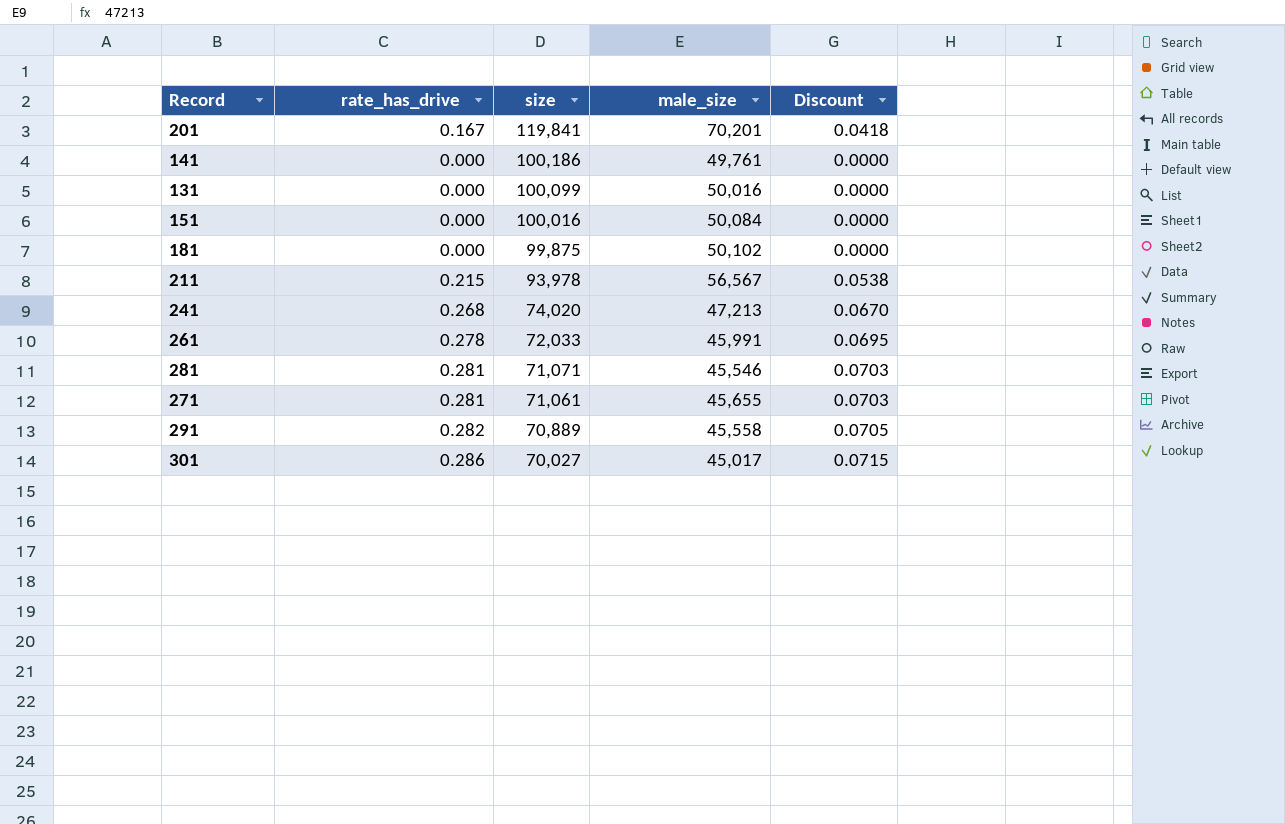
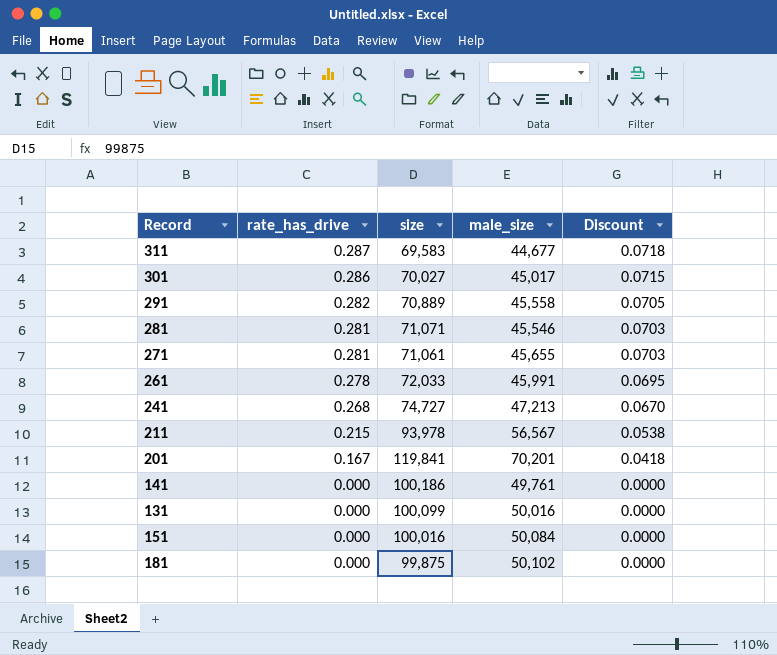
row order: size descending -> rate_has_drive descending
row 311: none -> 0.287 | 69,583 | 44,677 | 0.0718
241 | size: 74,020 -> 74,727

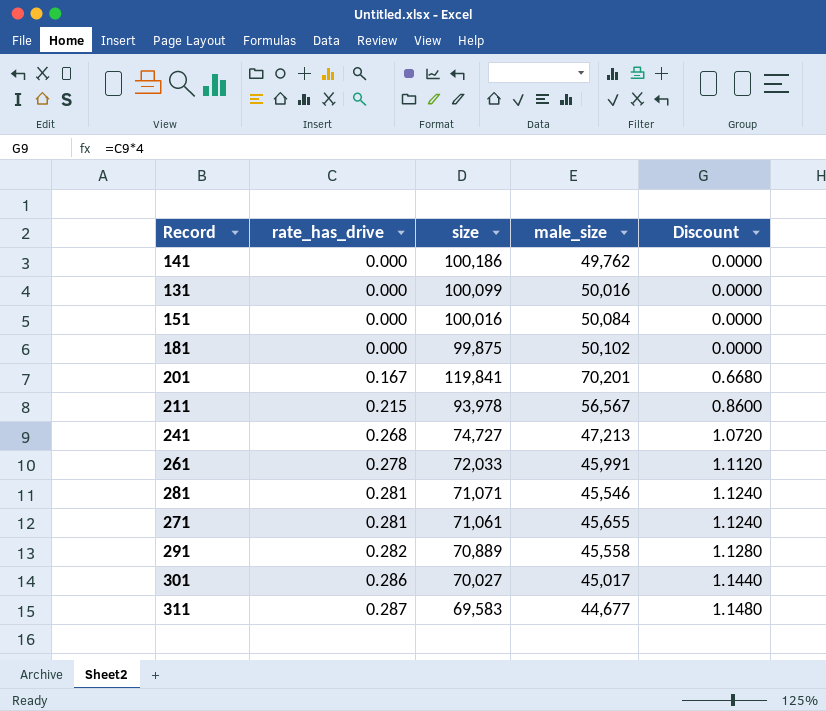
row order: rate_has_drive descending -> rate_has_drive ascending
column Discount | formula: [rate_has_drive] * 0.25 -> [rate_has_drive] * 4
141 | male_size: 49,761 -> 49,762

